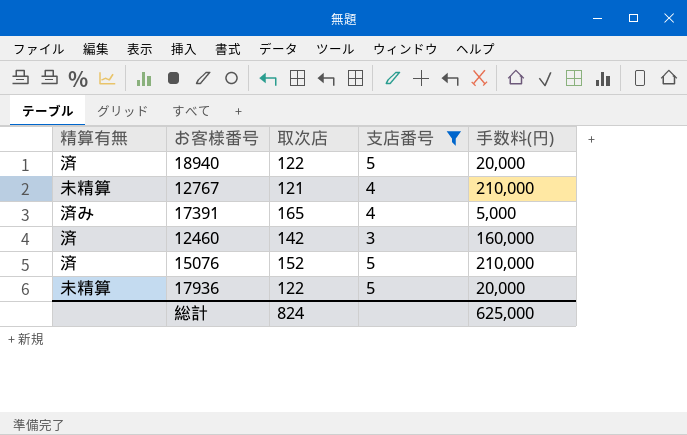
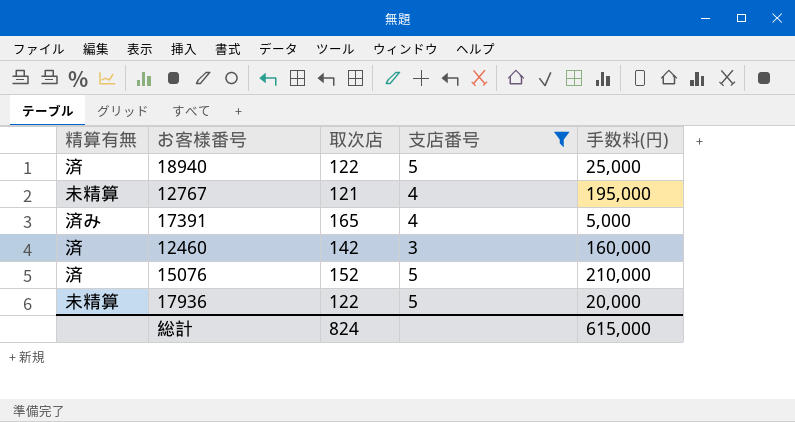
18940 | 手数料(円): 20,000 -> 25,000
12767 | 手数料(円): 210,000 -> 195,000
総計 | 手数料(円): 625,000 -> 615,000

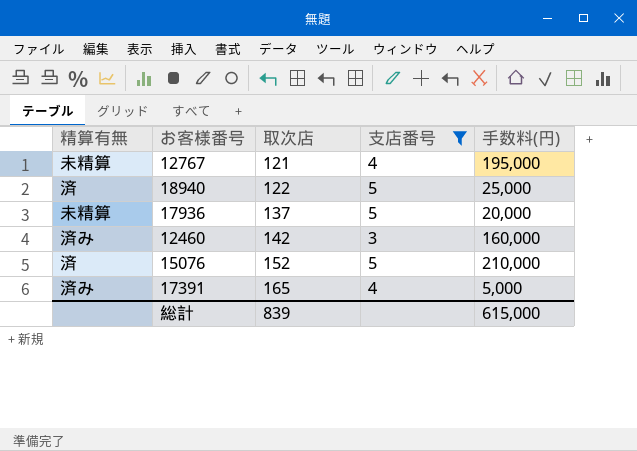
row order: none -> 取次店 ascending
17936 | 取次店: 122 -> 137
12460 | 精算有無: 済 -> 済み
総計 | 取次店: 824 -> 839

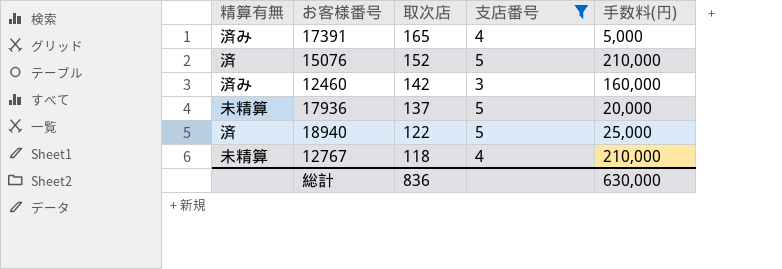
row order: 取次店 ascending -> 取次店 descending
12767 | 取次店: 121 -> 118
12767 | 手数料(円): 195,000 -> 210,000
総計 | 取次店: 839 -> 836
総計 | 手数料(円): 615,000 -> 630,000

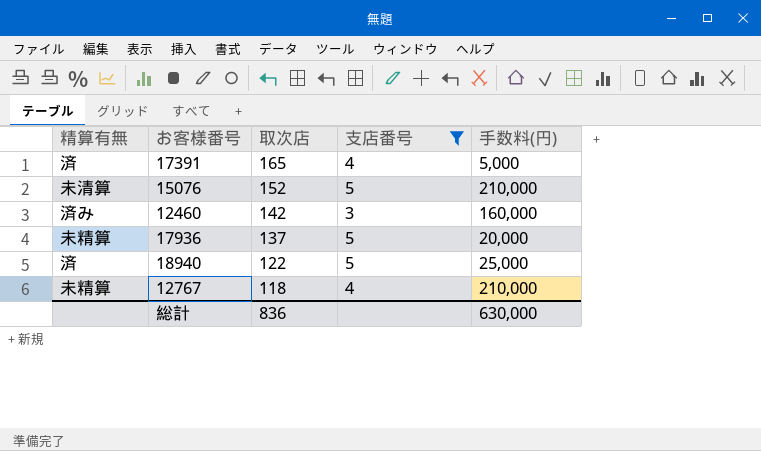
17391 | 精算有無: 済み -> 済
15076 | 精算有無: 済 -> 未清算

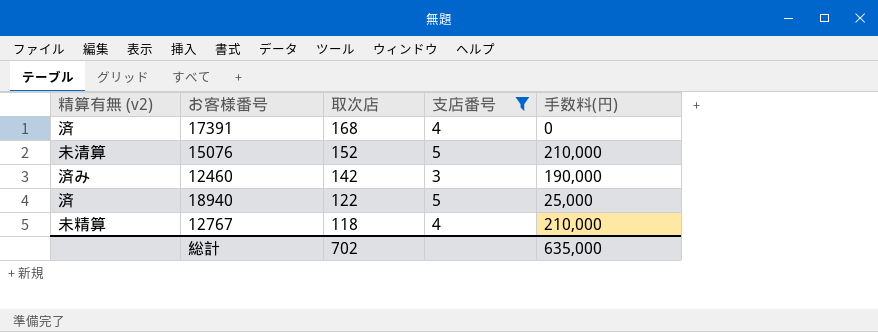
column name: 精算有無 -> 精算有無 (v2)
row 17936: 未精算 | 137 | 5 | 20,000 -> none
17391 | 取次店: 165 -> 168
17391 | 手数料(円): 5,000 -> 0
12460 | 手数料(円): 160,000 -> 190,000
総計 | 取次店: 836 -> 702
総計 | 手数料(円): 630,000 -> 635,000

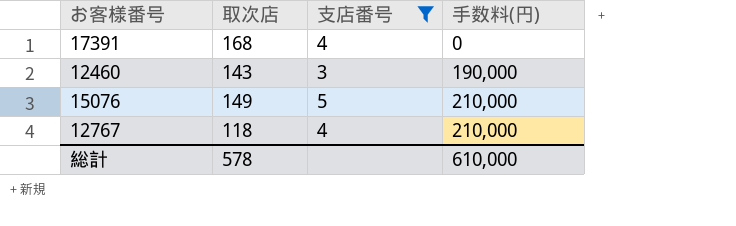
row order: 取次店 descending -> 手数料(円) ascending
column 精算有無 (v2) | position: 1 -> none
row 18940: 済 | 122 | 5 | 25,000 -> none
12460 | 取次店: 142 -> 143
15076 | 取次店: 152 -> 149
総計 | 取次店: 702 -> 578
総計 | 手数料(円): 635,000 -> 610,000

